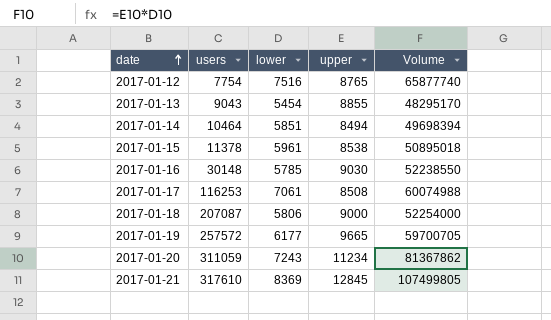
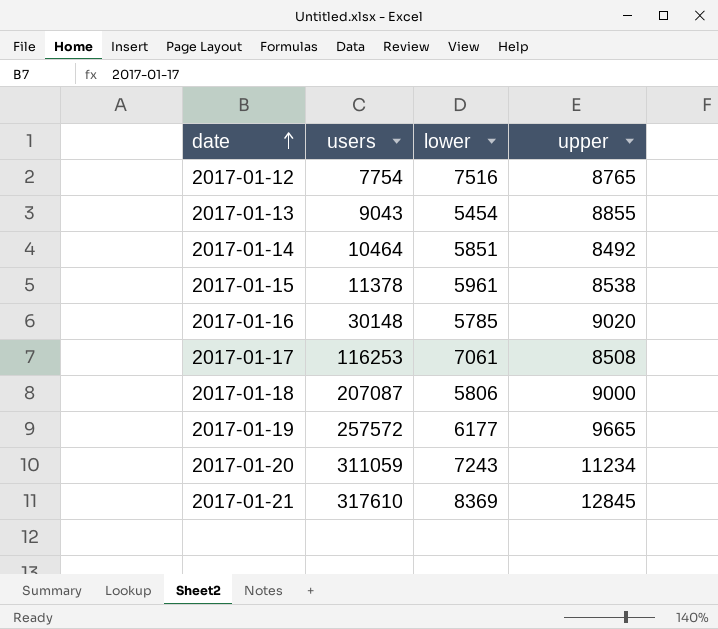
column Volume | formula: [lower] * [upper] -> none
2017-01-14 | upper: 8494 -> 8492
2017-01-16 | upper: 9030 -> 9020

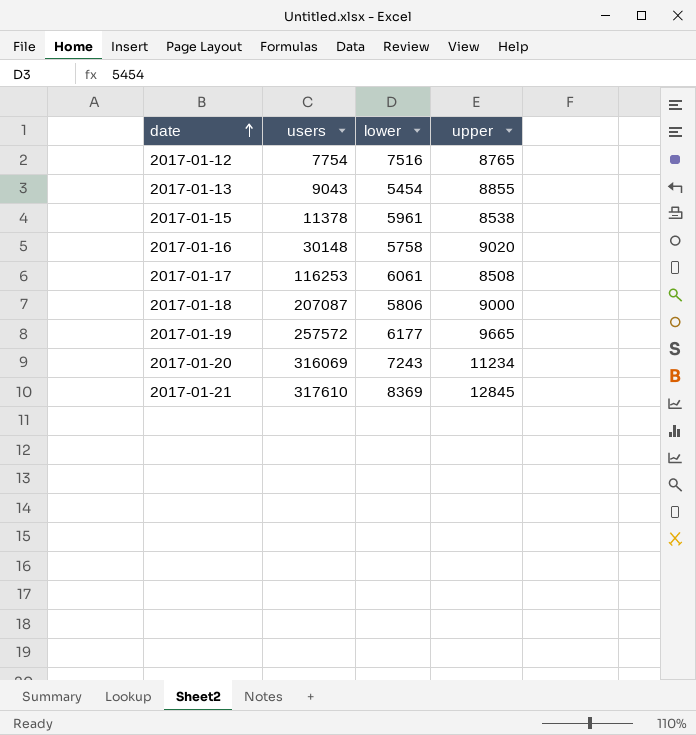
row 2017-01-14: 10464 | 5851 | 8492 -> none
2017-01-16 | lower: 5785 -> 5758
2017-01-17 | lower: 7061 -> 6061
2017-01-20 | users: 311059 -> 316069

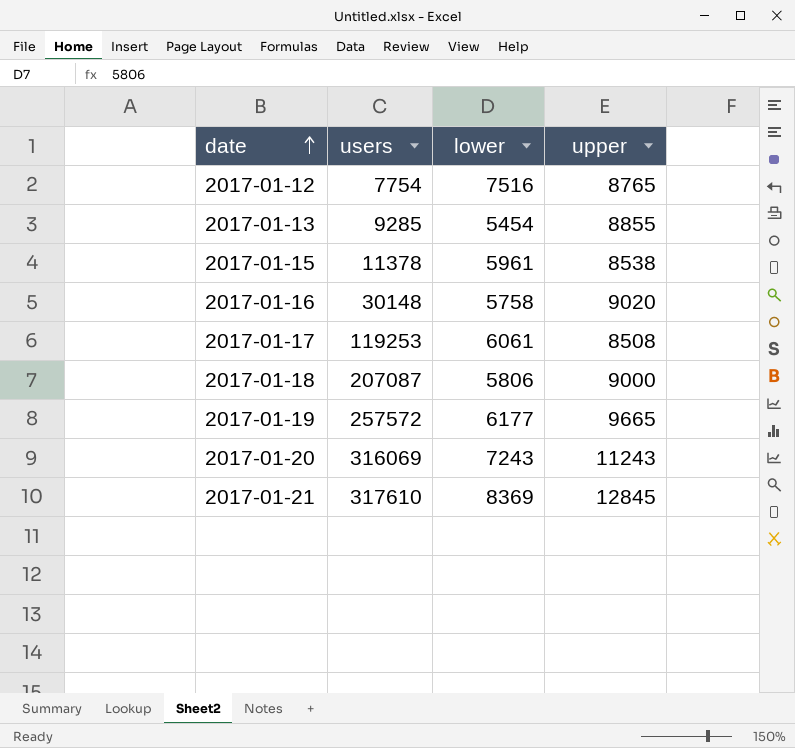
2017-01-13 | users: 9043 -> 9285
2017-01-17 | users: 116253 -> 119253
2017-01-20 | upper: 11234 -> 11243

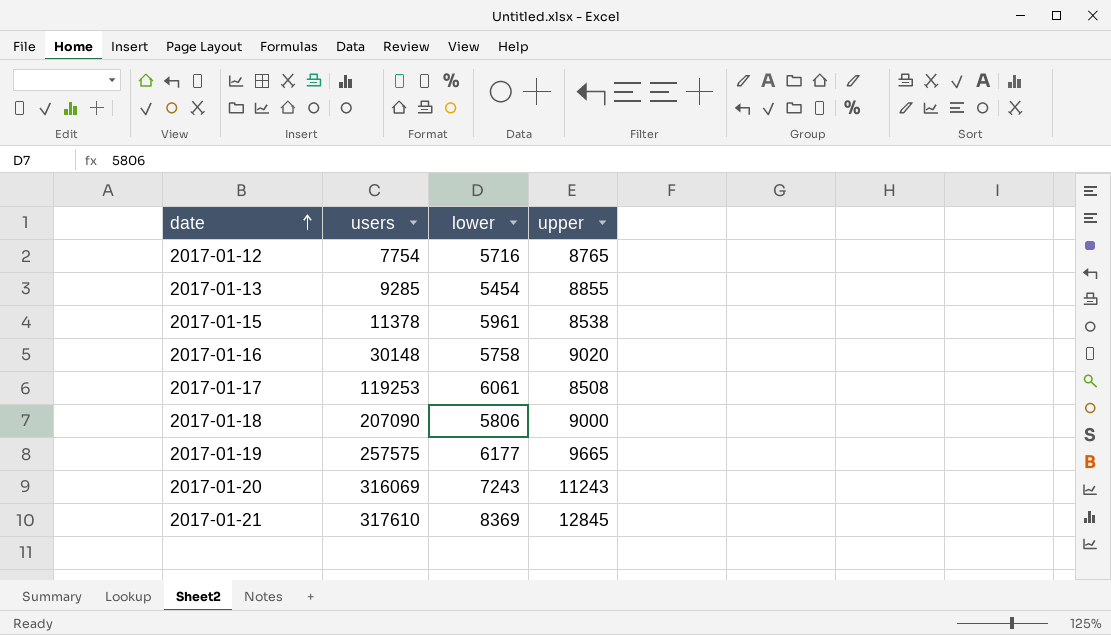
2017-01-12 | lower: 7516 -> 5716
2017-01-18 | users: 207087 -> 207090
2017-01-19 | users: 257572 -> 257575

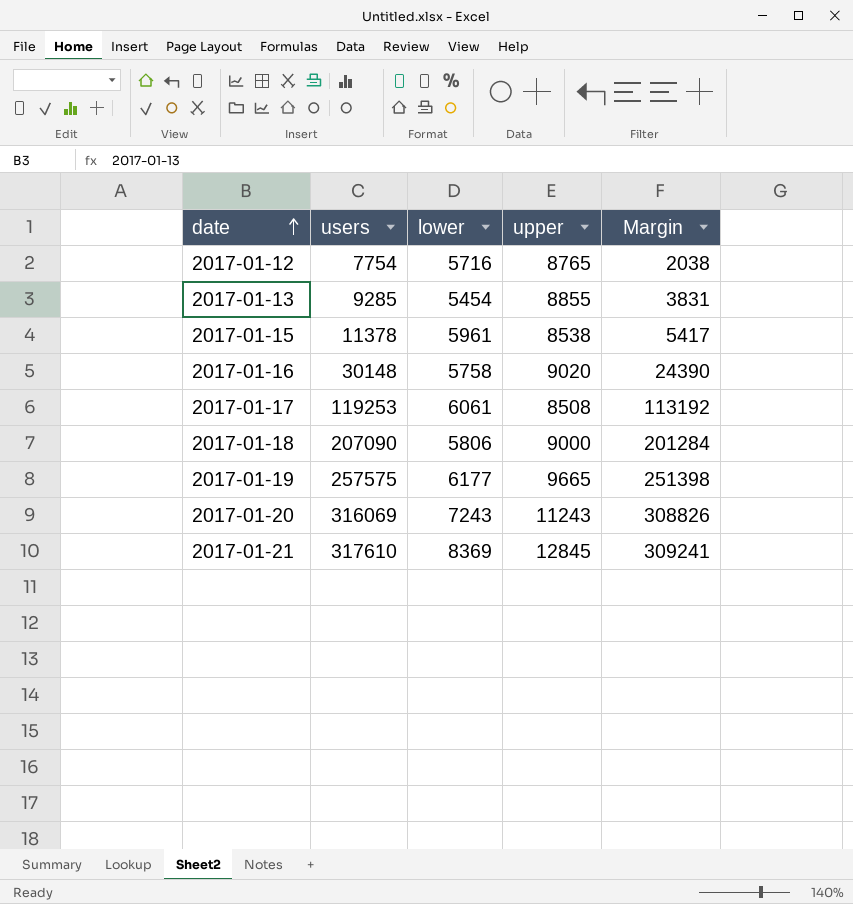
column Margin | formula: none -> [users] - [lower]

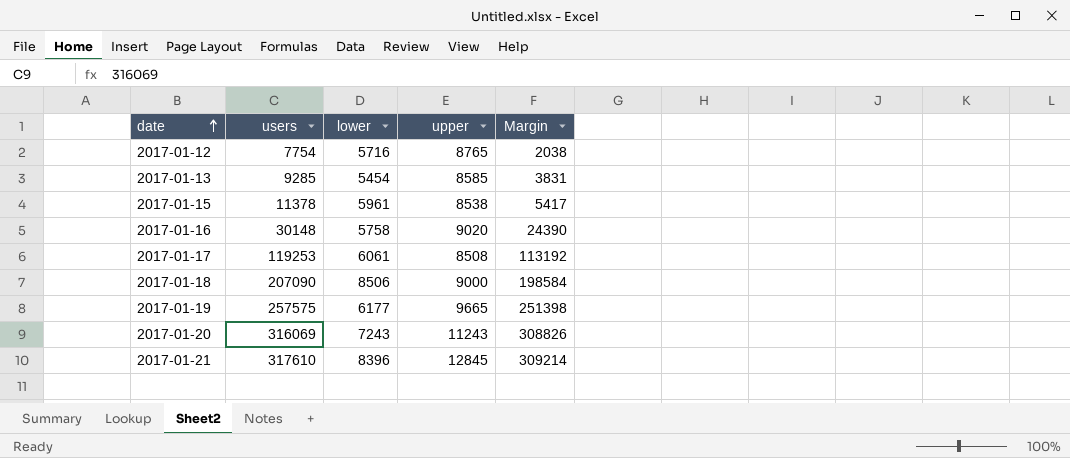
2017-01-13 | upper: 8855 -> 8585
2017-01-18 | lower: 5806 -> 8506
2017-01-18 | Margin: 201284 -> 198584
2017-01-21 | lower: 8369 -> 8396
2017-01-21 | Margin: 309241 -> 309214

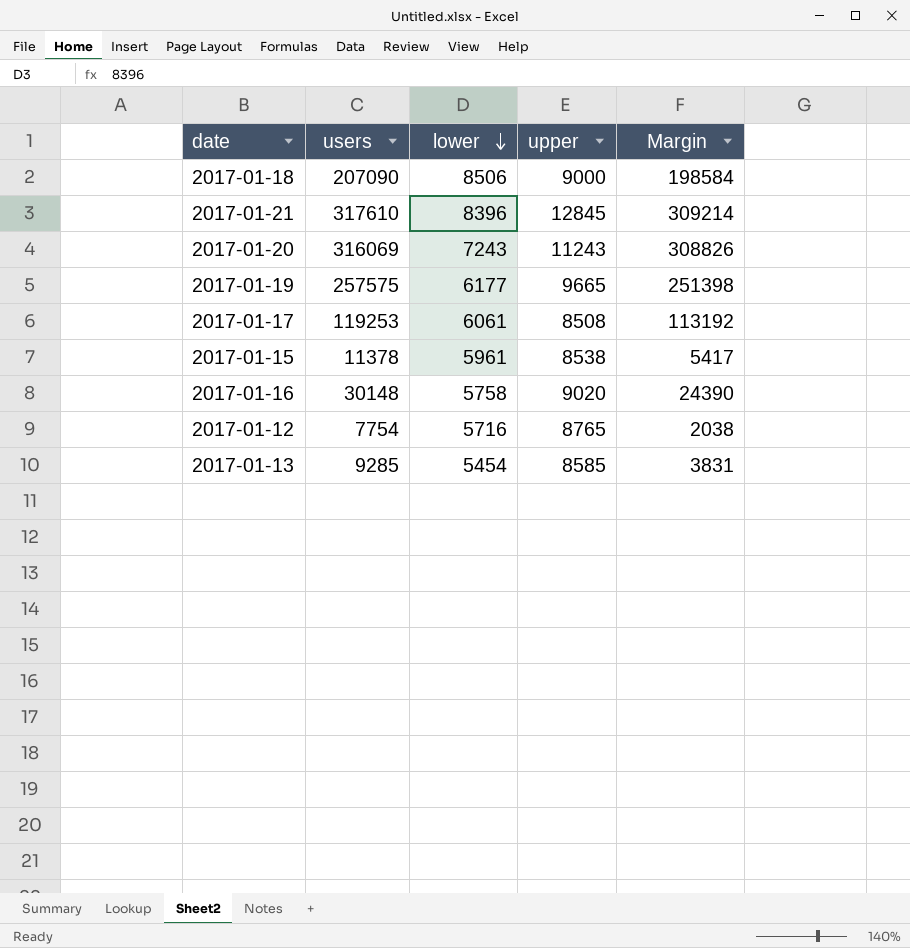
row order: date ascending -> lower descending

